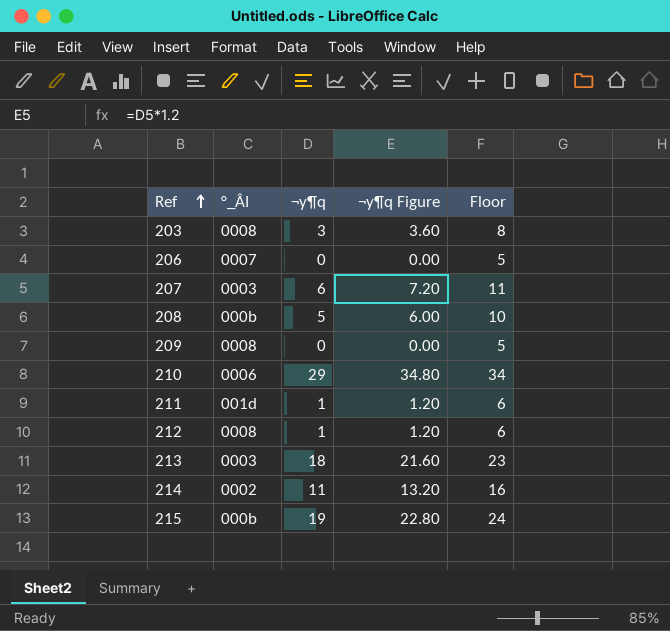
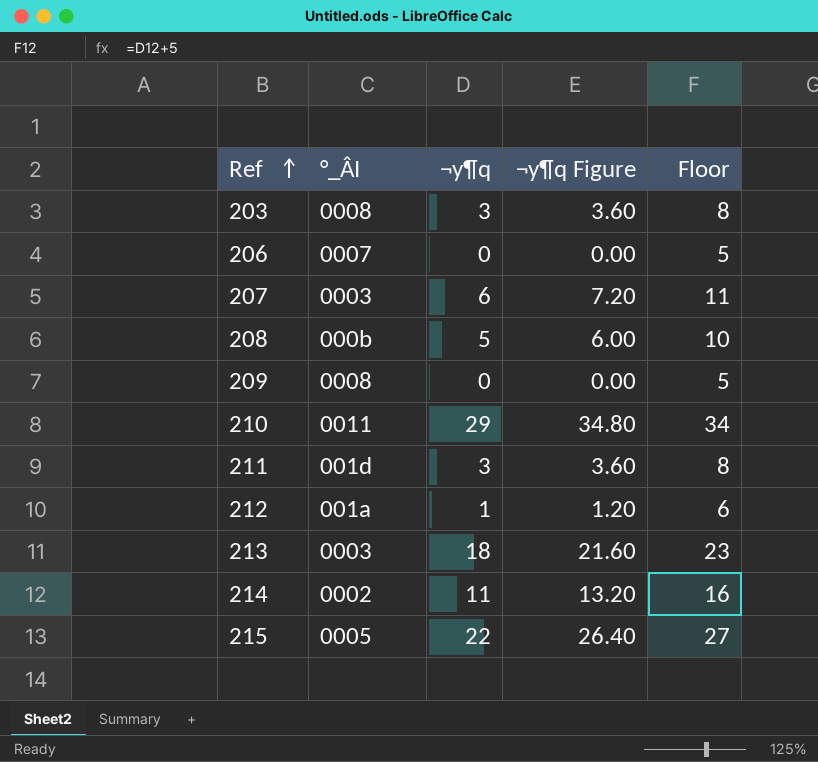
210 | °_ÂI: 0006 -> 0011
211 | ¬y¶q: 1 -> 3
211 | ¬y¶q Figure: 1.20 -> 3.60
211 | Floor: 6 -> 8
212 | °_ÂI: 0008 -> 001a
215 | °_ÂI: 000b -> 0005
215 | ¬y¶q: 19 -> 22
215 | ¬y¶q Figure: 22.80 -> 26.40
215 | Floor: 24 -> 27

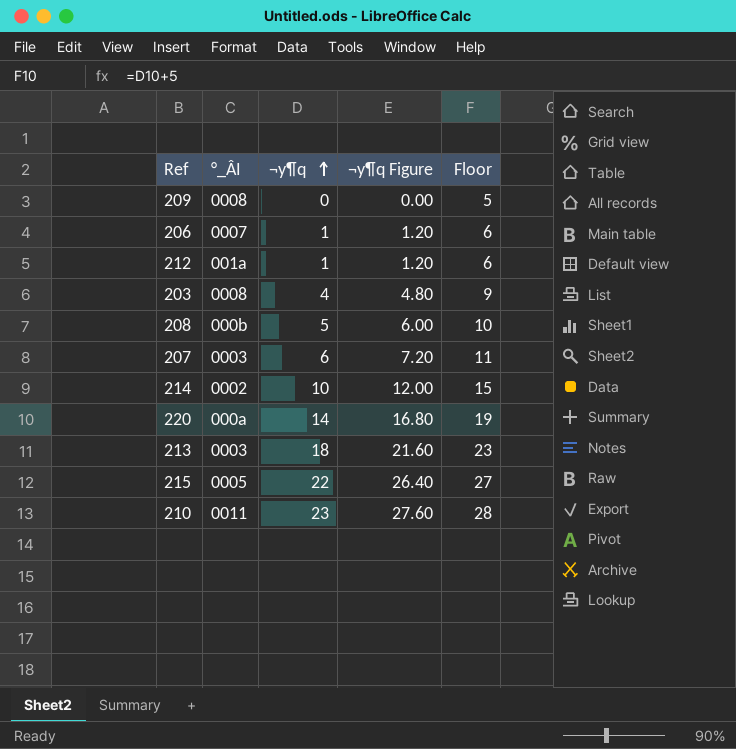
row order: Ref ascending -> ¬y¶q ascending
row 211: 001d | 3 | 3.60 | 8 -> none
206 | ¬y¶q: 0 -> 1
206 | ¬y¶q Figure: 0.00 -> 1.20
206 | Floor: 5 -> 6
203 | ¬y¶q: 3 -> 4
203 | ¬y¶q Figure: 3.60 -> 4.80
203 | Floor: 8 -> 9
214 | ¬y¶q: 11 -> 10
214 | ¬y¶q Figure: 13.20 -> 12.00
214 | Floor: 16 -> 15
row 220: none -> 000a | 14 | 16.80 | 19
210 | ¬y¶q: 29 -> 23
210 | ¬y¶q Figure: 34.80 -> 27.60
210 | Floor: 34 -> 28

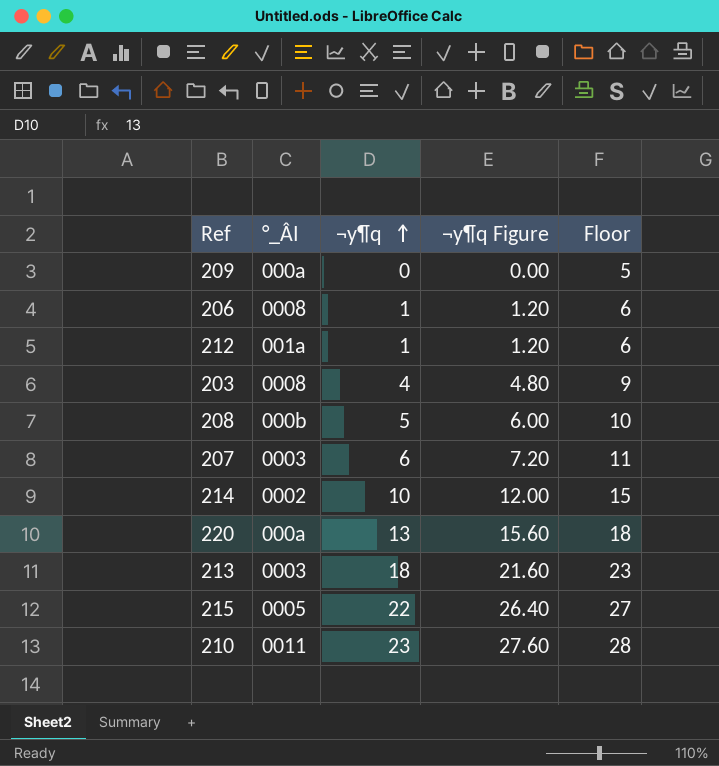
209 | °_ÂI: 0008 -> 000a
206 | °_ÂI: 0007 -> 0008
220 | ¬y¶q: 14 -> 13
220 | ¬y¶q Figure: 16.80 -> 15.60
220 | Floor: 19 -> 18

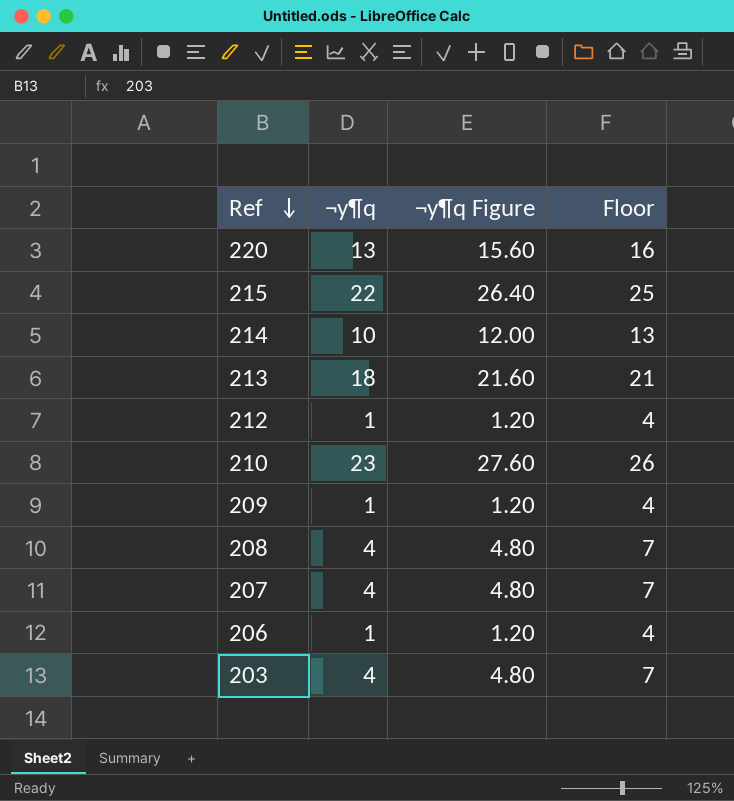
row order: ¬y¶q ascending -> Ref descending
column °_ÂI | position: 2 -> none
column Floor | formula: [¬y¶q] + 5 -> [¬y¶q] + 3
209 | ¬y¶q: 0 -> 1
209 | ¬y¶q Figure: 0.00 -> 1.20
208 | ¬y¶q: 5 -> 4
208 | ¬y¶q Figure: 6.00 -> 4.80
207 | ¬y¶q: 6 -> 4
207 | ¬y¶q Figure: 7.20 -> 4.80

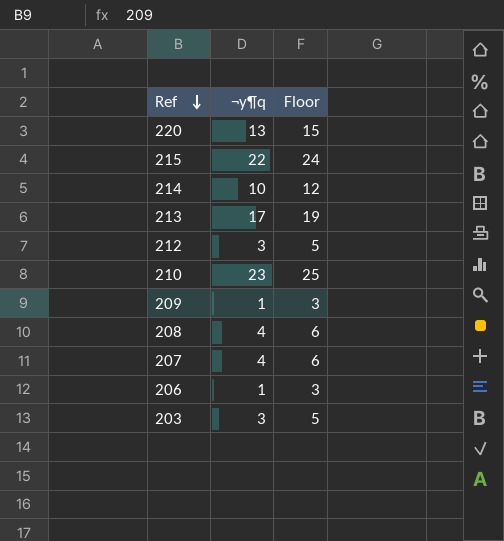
column ¬y¶q Figure | formula: [¬y¶q] * 1.2 -> none
column Floor | formula: [¬y¶q] + 3 -> [¬y¶q] + 2
213 | ¬y¶q: 18 -> 17
212 | ¬y¶q: 1 -> 3
203 | ¬y¶q: 4 -> 3

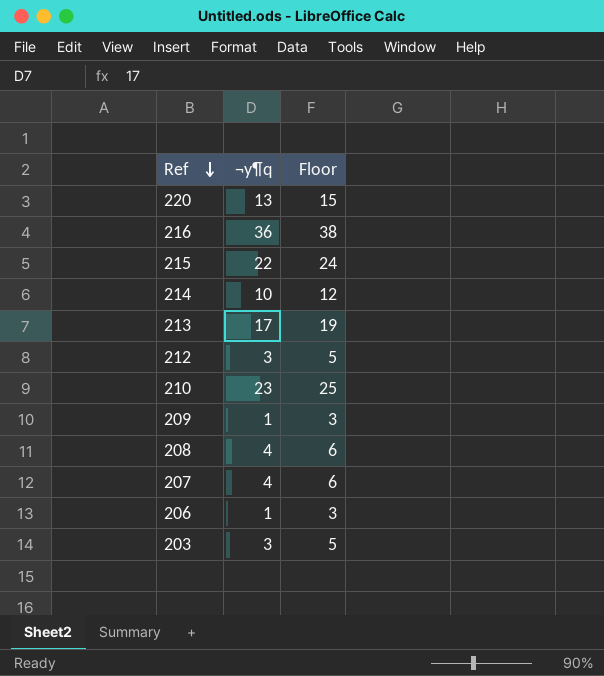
row 216: none -> 36 | 38

